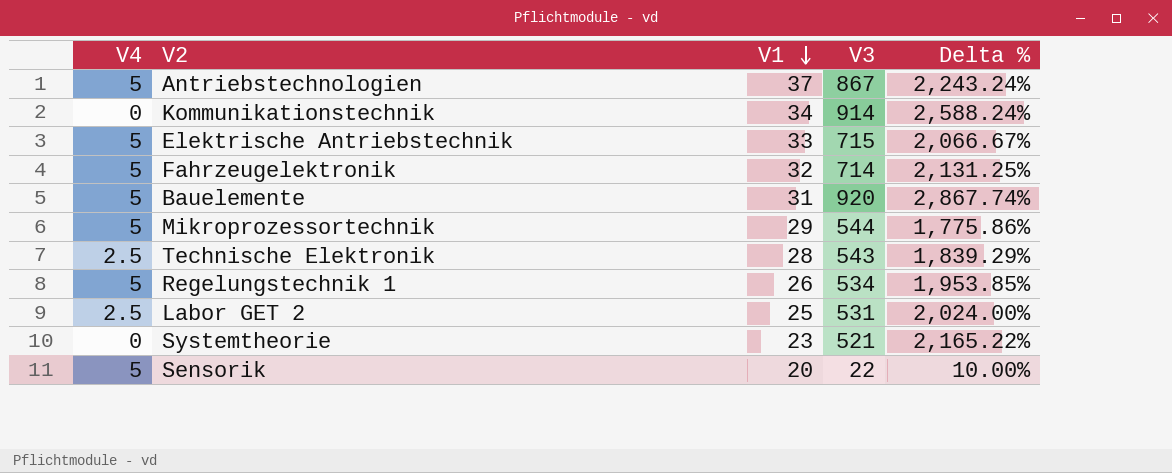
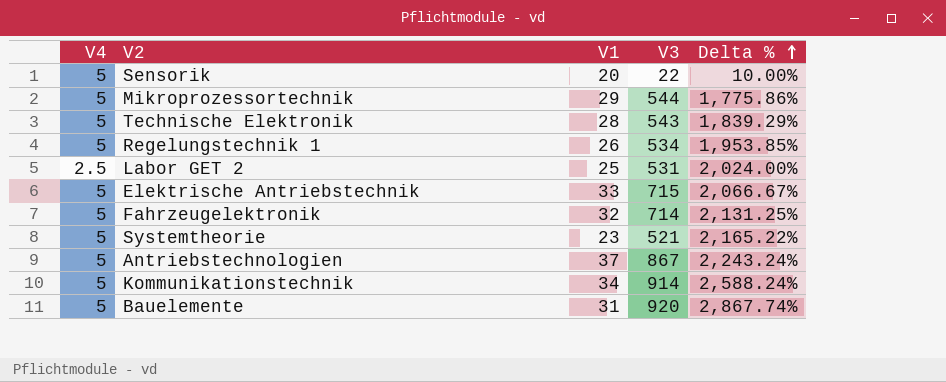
row order: V1 descending -> Delta % ascending
Technische Elektronik | V4: 2.5 -> 5
Systemtheorie | V4: 0 -> 5
Kommunikationstechnik | V4: 0 -> 5

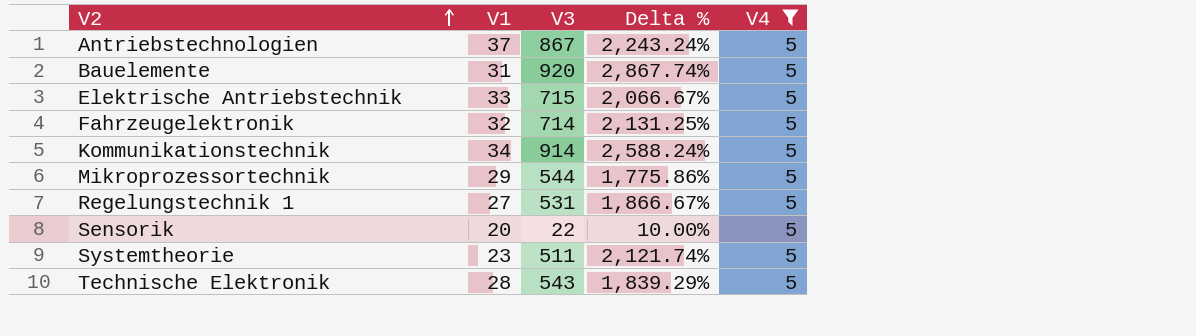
filter: none -> V4 = 5
row order: Delta % ascending -> V2 ascending
column V4 | position: 1 -> 5
Regelungstechnik 1 | V1: 26 -> 27
Regelungstechnik 1 | V3: 534 -> 531
Regelungstechnik 1 | Delta %: 1,953.85% -> 1,866.67%
Systemtheorie | V3: 521 -> 511
Systemtheorie | Delta %: 2,165.22% -> 2,121.74%

